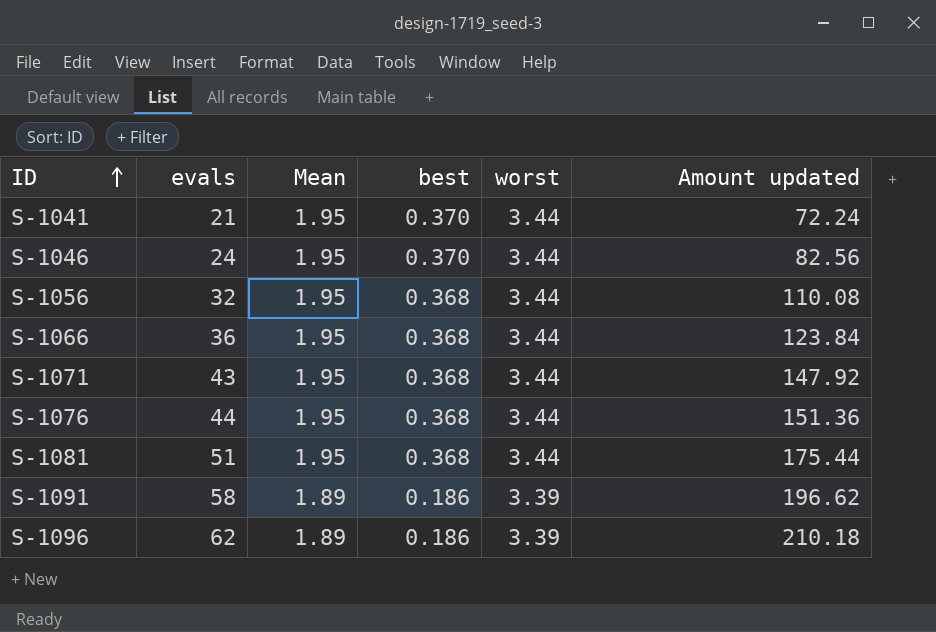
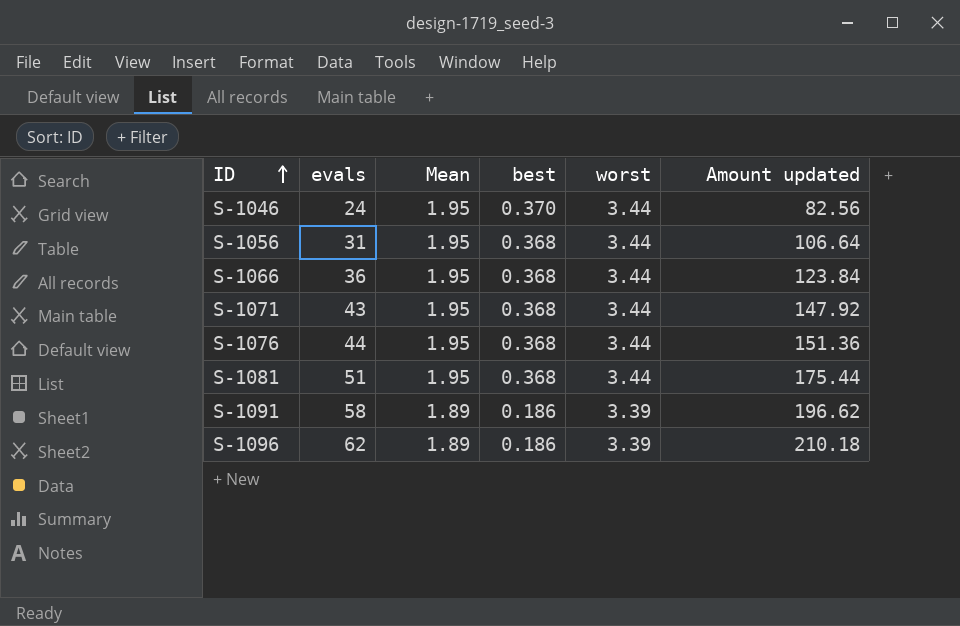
row S-1041: 21 | 1.95 | 0.370 | 3.44 | 72.24 -> none
S-1056 | evals: 32 -> 31
S-1056 | Amount updated: 110.08 -> 106.64

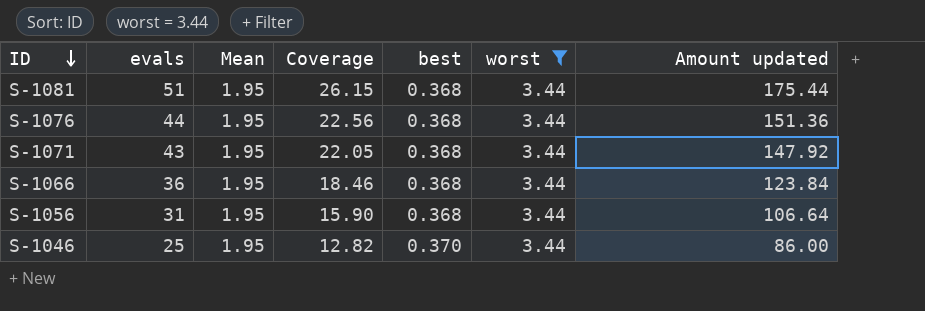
filter: none -> worst = 3.44
row order: ID ascending -> ID descending
column Coverage | formula: none -> [evals] / [Mean]
S-1046 | evals: 24 -> 25
S-1046 | Amount updated: 82.56 -> 86.00

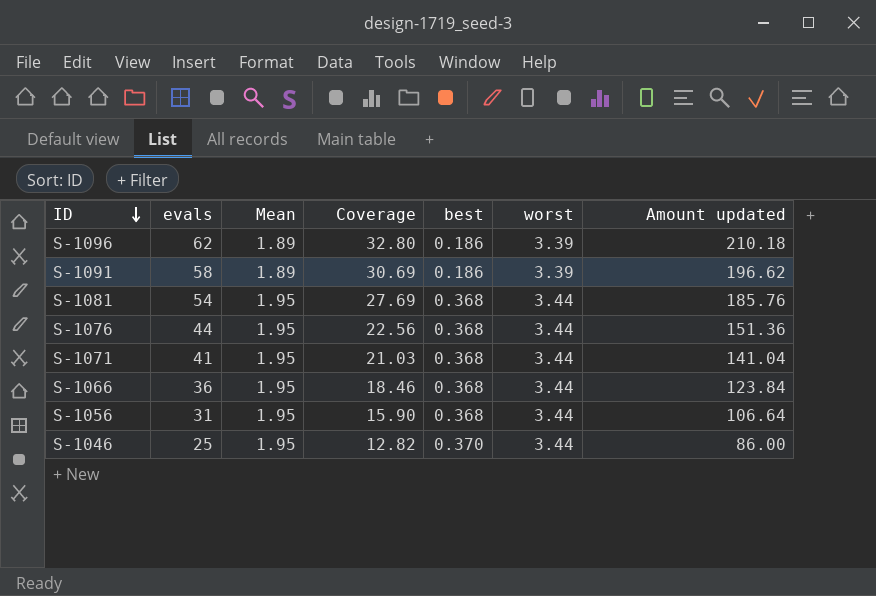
filter: worst = 3.44 -> none
S-1081 | evals: 51 -> 54
S-1081 | Coverage: 26.15 -> 27.69
S-1081 | Amount updated: 175.44 -> 185.76
S-1071 | evals: 43 -> 41
S-1071 | Coverage: 22.05 -> 21.03
S-1071 | Amount updated: 147.92 -> 141.04

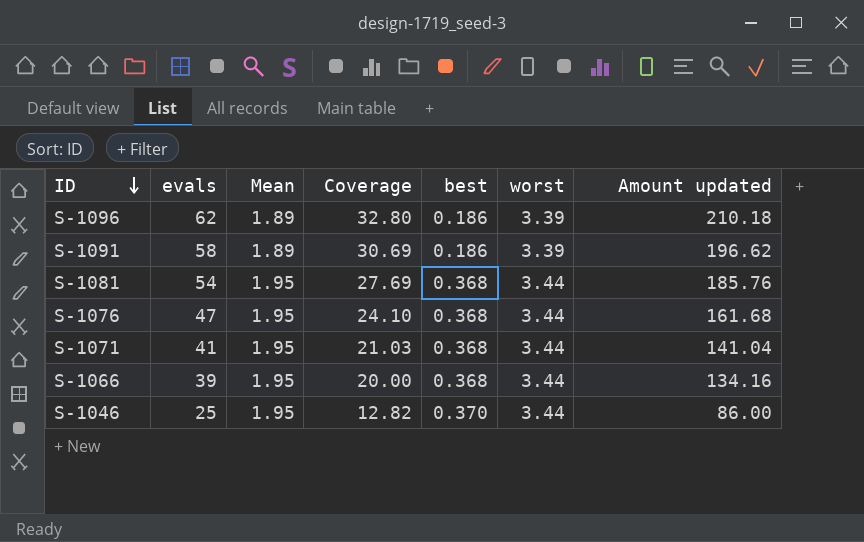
row S-1056: 31 | 1.95 | 15.90 | 0.368 | 3.44 | 106.64 -> none
S-1076 | evals: 44 -> 47
S-1076 | Coverage: 22.56 -> 24.10
S-1076 | Amount updated: 151.36 -> 161.68
S-1066 | evals: 36 -> 39
S-1066 | Coverage: 18.46 -> 20.00
S-1066 | Amount updated: 123.84 -> 134.16

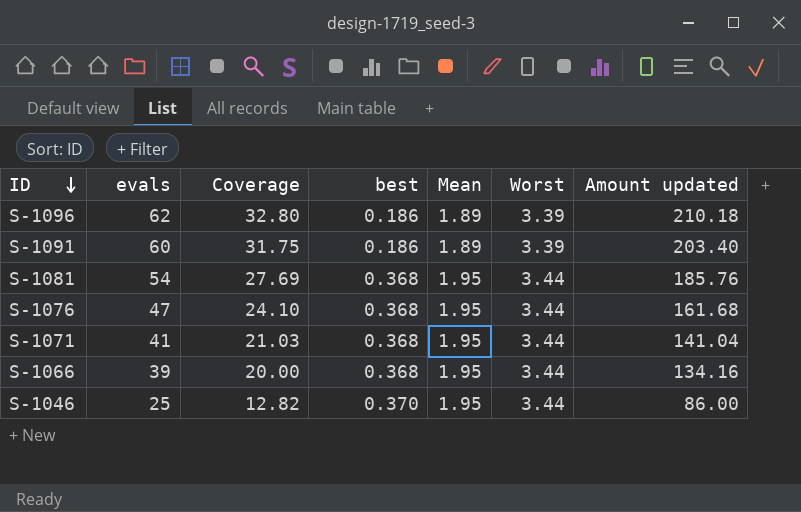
column Mean | position: 3 -> 5
column name: worst -> Worst
S-1091 | evals: 58 -> 60
S-1091 | Coverage: 30.69 -> 31.75
S-1091 | Amount updated: 196.62 -> 203.40

